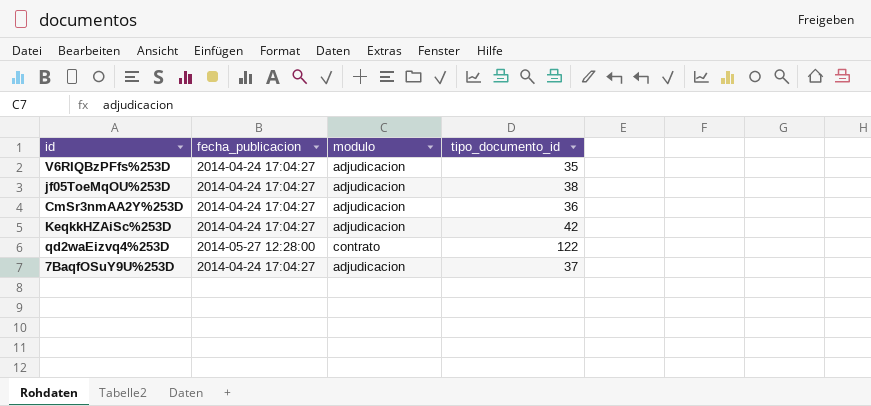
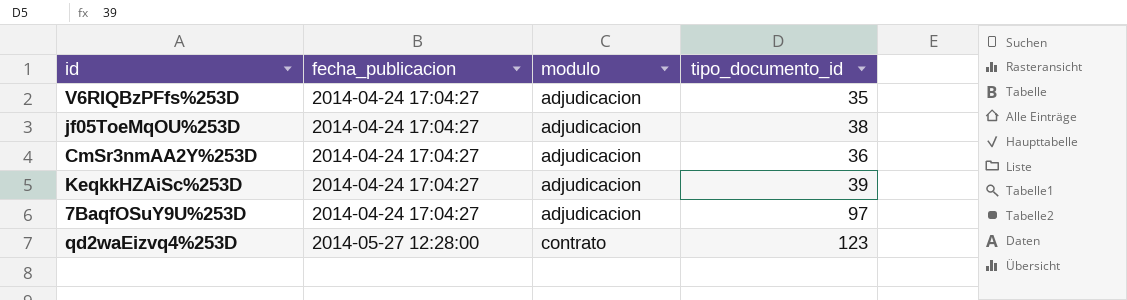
row order: none -> fecha_publicacion ascending
KeqkkHZAiSc%253D | tipo_documento_id: 42 -> 39
7BaqfOSuY9U%253D | tipo_documento_id: 37 -> 97
qd2waEizvq4%253D | tipo_documento_id: 122 -> 123

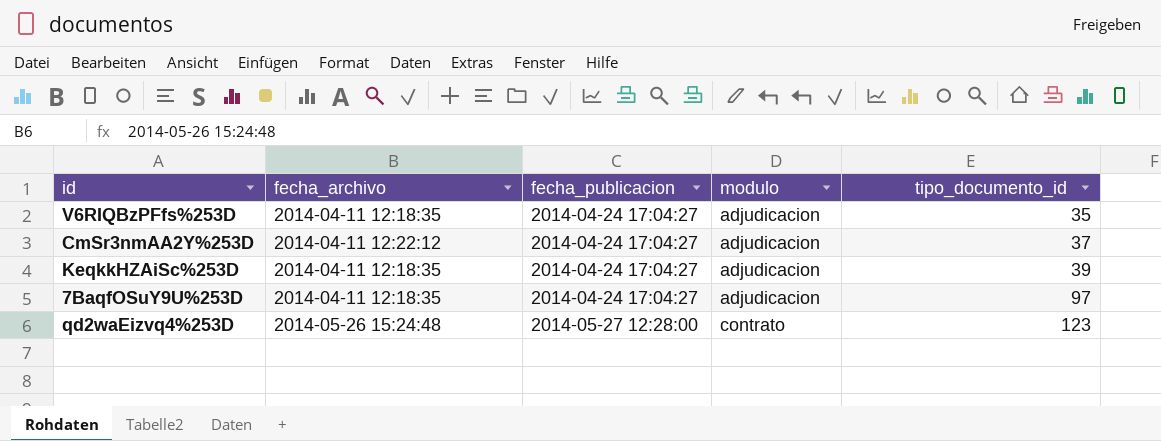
column fecha_archivo | position: none -> 2
row jf05ToeMqOU%253D: 2014-04-24 17:04:27 | adjudicacion | 38 -> none
CmSr3nmAA2Y%253D | tipo_documento_id: 36 -> 37

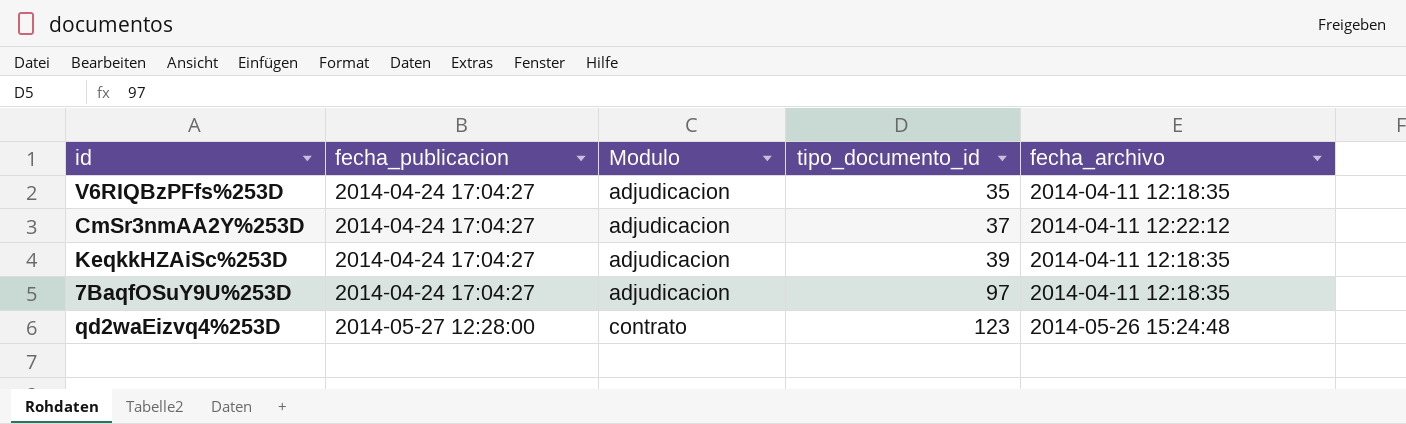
column name: modulo -> Modulo
column fecha_archivo | position: 2 -> 5

